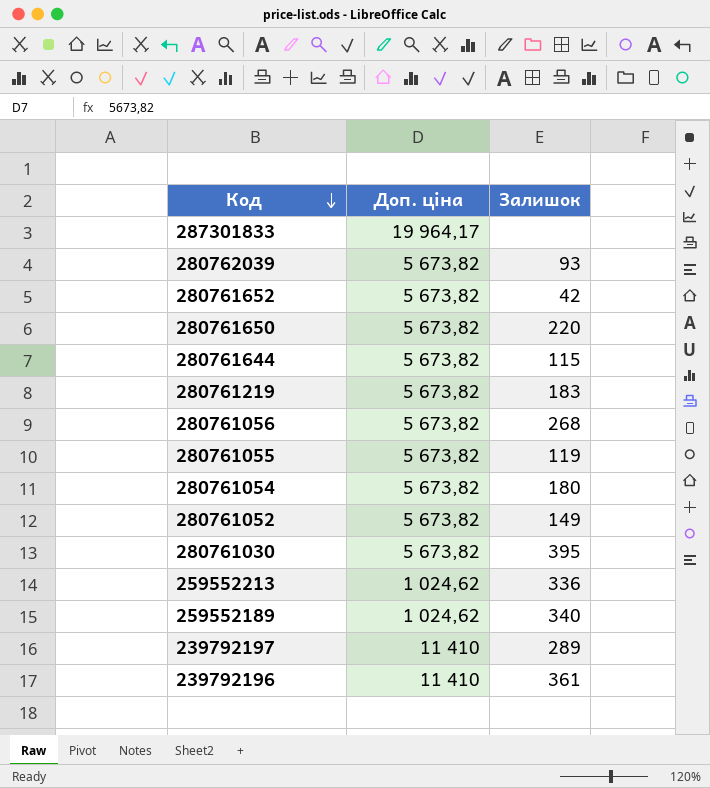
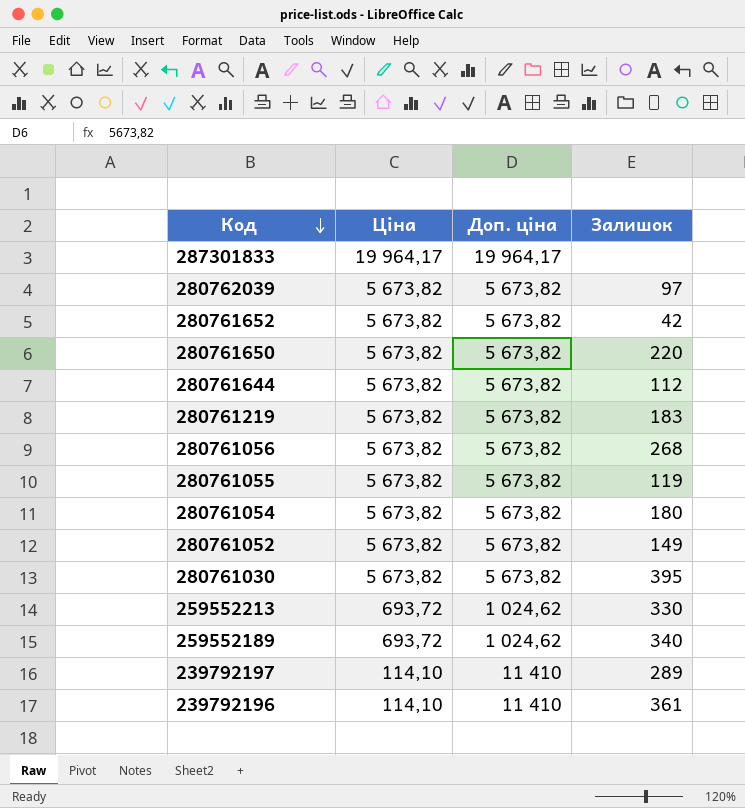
column Ціна | position: none -> 2
280762039 | Залишок: 93 -> 97
280761644 | Залишок: 115 -> 112
259552213 | Залишок: 336 -> 330

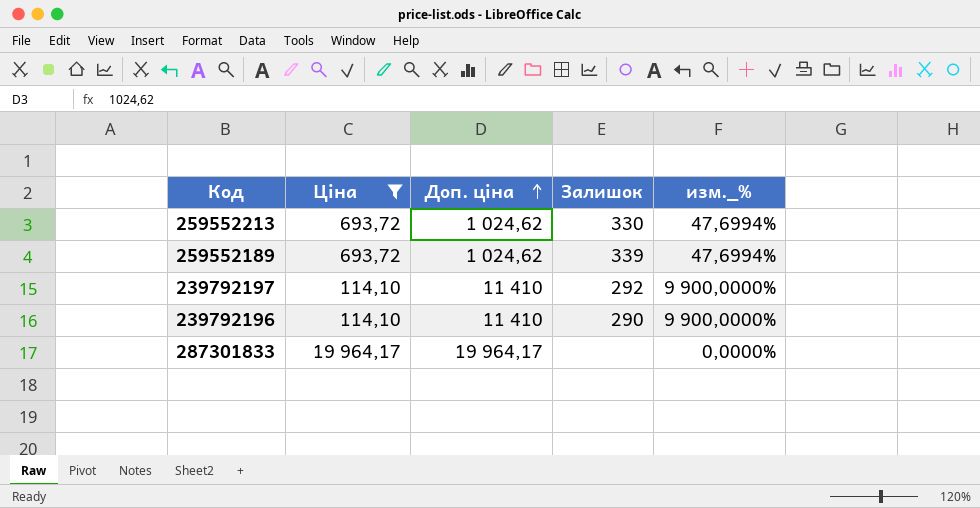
filter: none -> Ціна != 5 673,82
row order: Код descending -> Доп. ціна ascending
column изм._% | formula: none -> ([Доп. ціна] - [Ціна]) / [Ціна]
259552189 | Залишок: 340 -> 339
239792197 | Залишок: 289 -> 292
239792196 | Залишок: 361 -> 290

